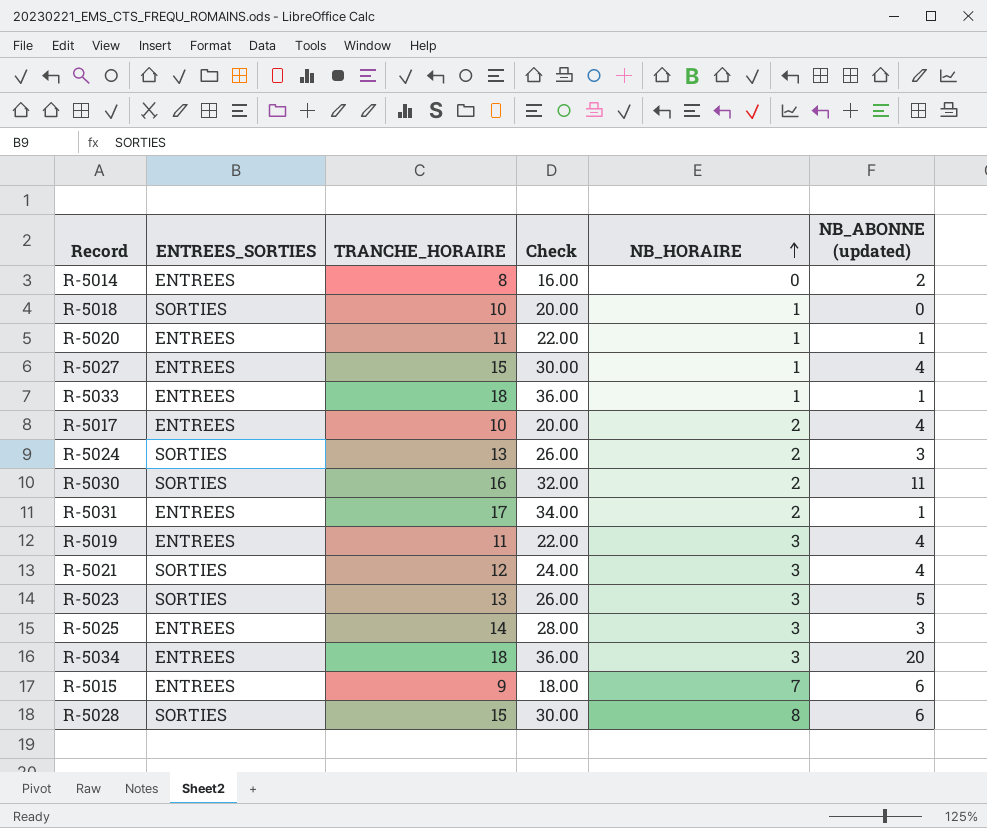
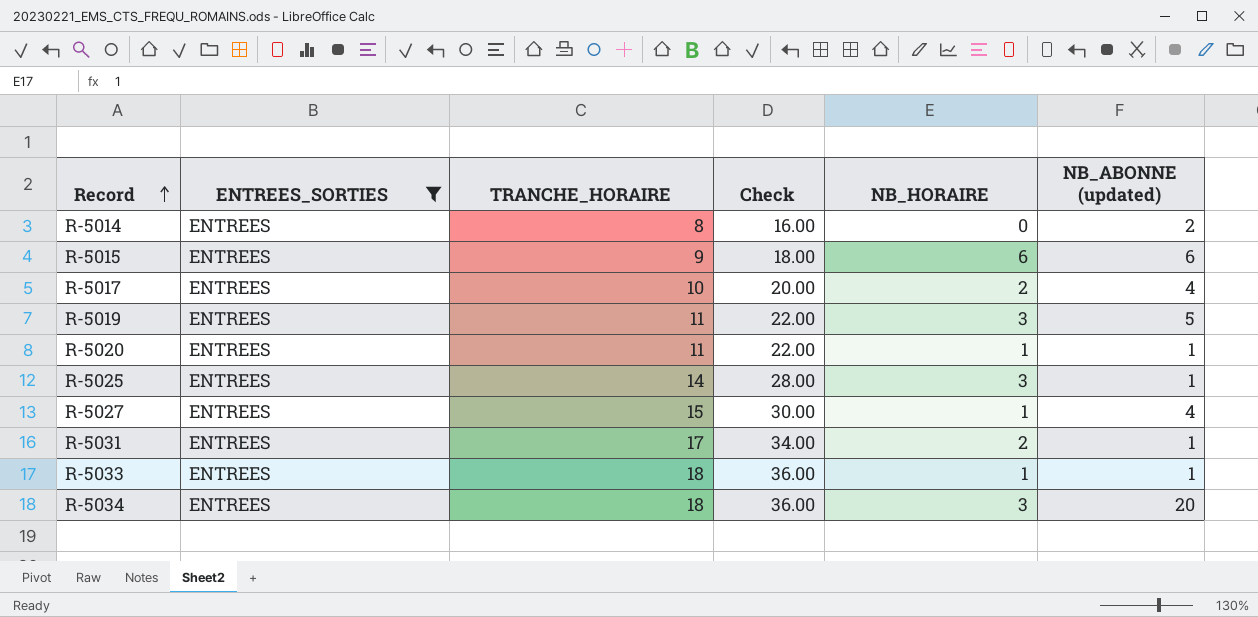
filter: none -> ENTREES_SORTIES = ENTREES
row order: NB_HORAIRE ascending -> Record ascending
R-5015 | NB_HORAIRE: 7 -> 6
R-5019 | NB_ABONNE (updated): 4 -> 5
R-5025 | NB_ABONNE (updated): 3 -> 1

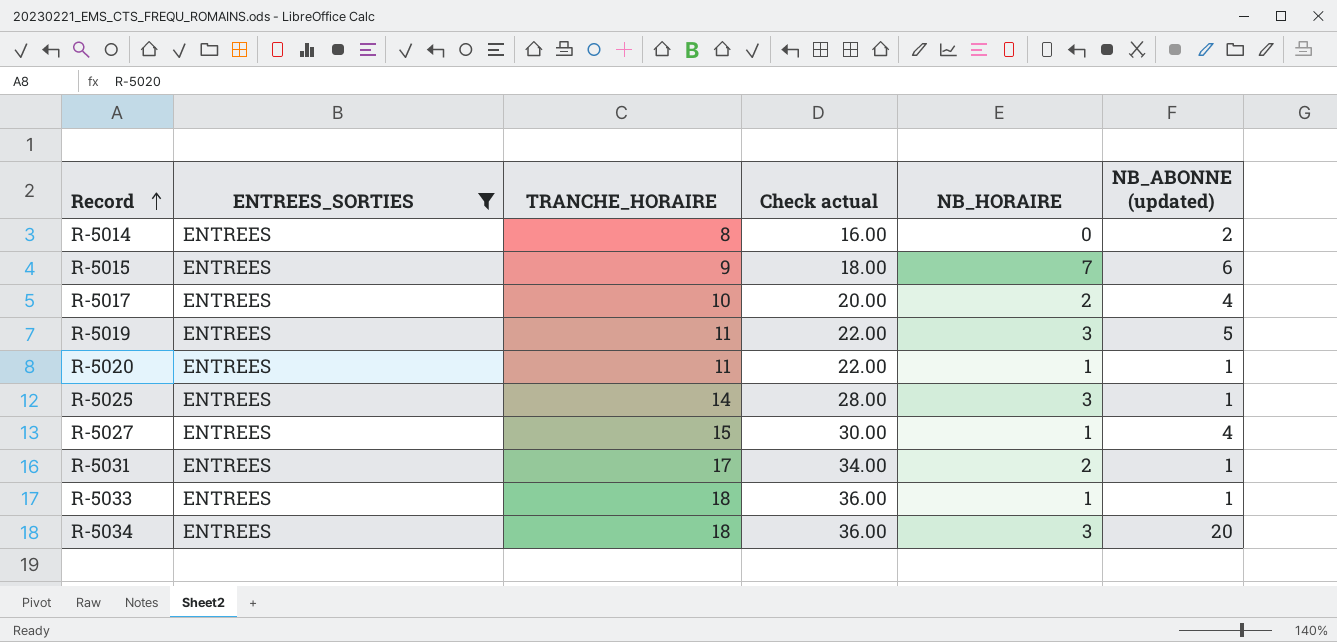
column name: Check -> Check actual
R-5015 | NB_HORAIRE: 6 -> 7

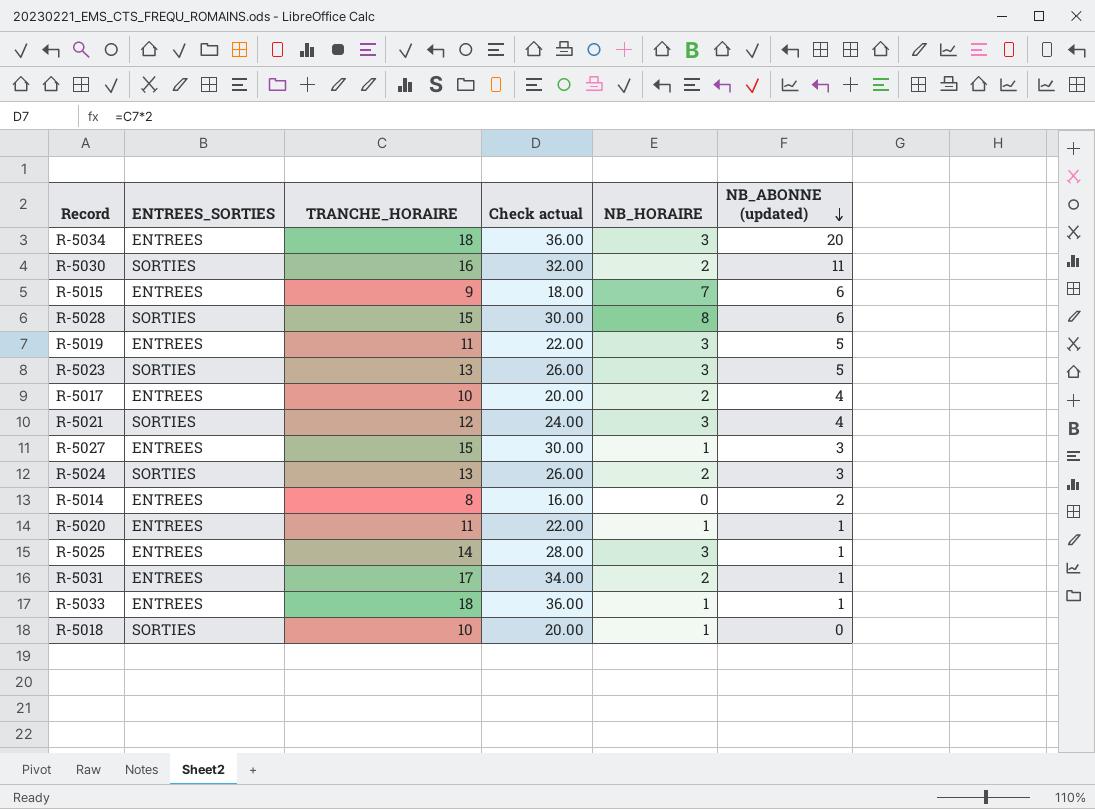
filter: ENTREES_SORTIES = ENTREES -> none
row order: Record ascending -> NB_ABONNE (updated) descending
R-5027 | NB_ABONNE (updated): 4 -> 3

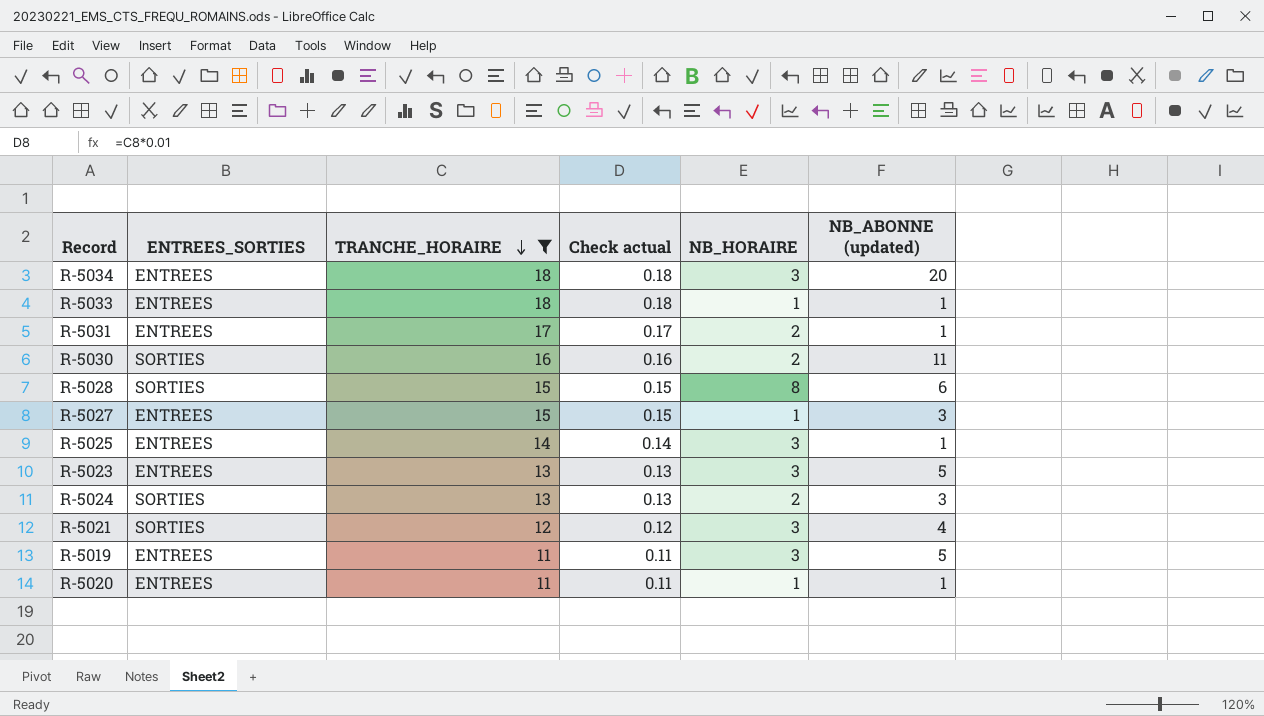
filter: none -> TRANCHE_HORAIRE >= 11
row order: NB_ABONNE (updated) descending -> TRANCHE_HORAIRE descending
column Check actual | formula: [TRANCHE_HORAIRE] * 2 -> [TRANCHE_HORAIRE] * 0.01
R-5023 | ENTREES_SORTIES: SORTIES -> ENTREES

